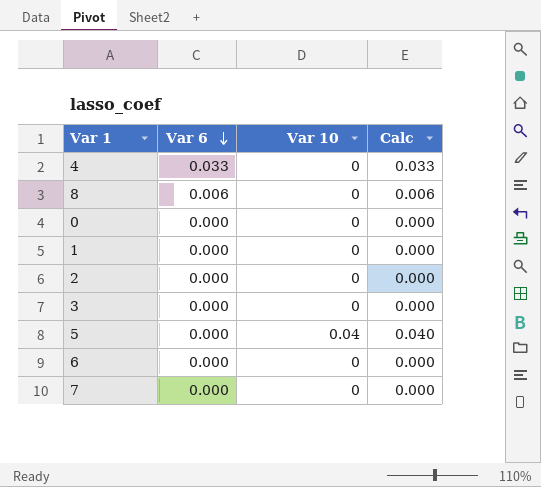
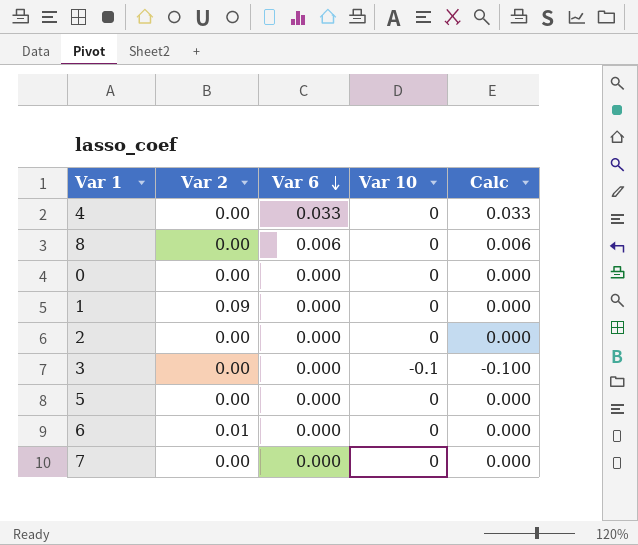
column Var 2 | position: none -> 2
3 | Var 10: 0 -> -0.1
3 | Calc: 0.000 -> -0.100
5 | Var 10: 0.04 -> 0
5 | Calc: 0.040 -> 0.000

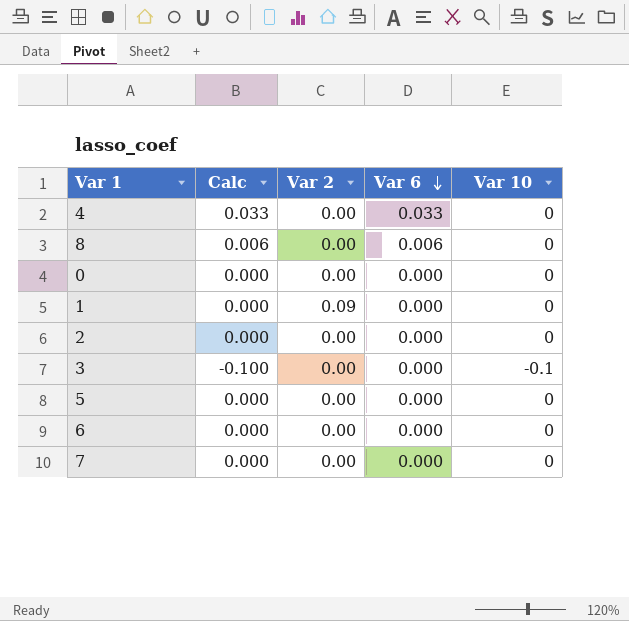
column Calc | position: 5 -> 2
6 | Var 2: 0.01 -> 0.00

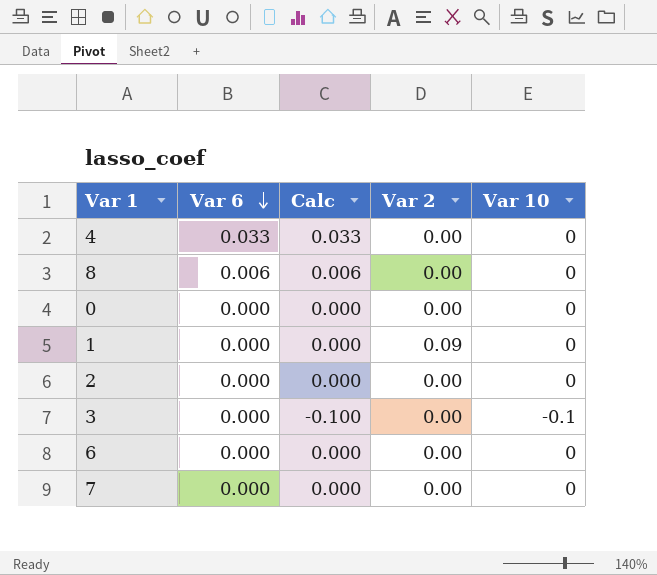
column Var 6 | position: 4 -> 2
row 5: 0.000 | 0.00 | 0.000 | 0 -> none

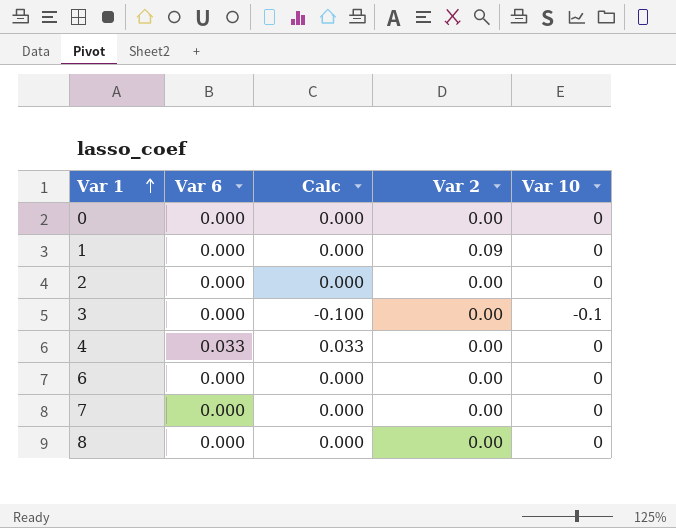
row order: Var 6 descending -> Var 1 ascending
8 | Var 6: 0.006 -> 0.000
8 | Calc: 0.006 -> 0.000

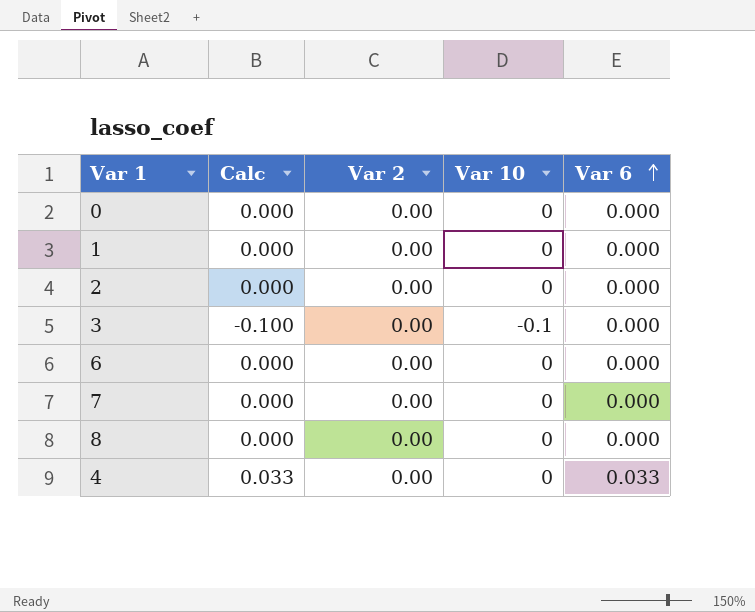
row order: Var 1 ascending -> Var 6 ascending
column Var 6 | position: 2 -> 5
1 | Var 2: 0.09 -> 0.00

